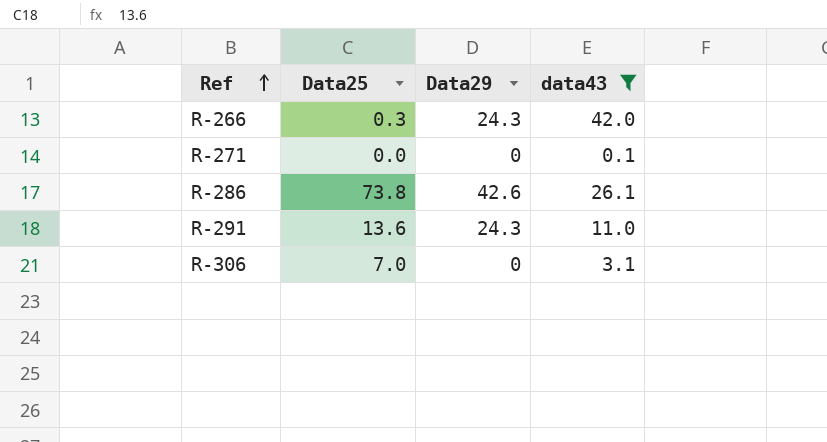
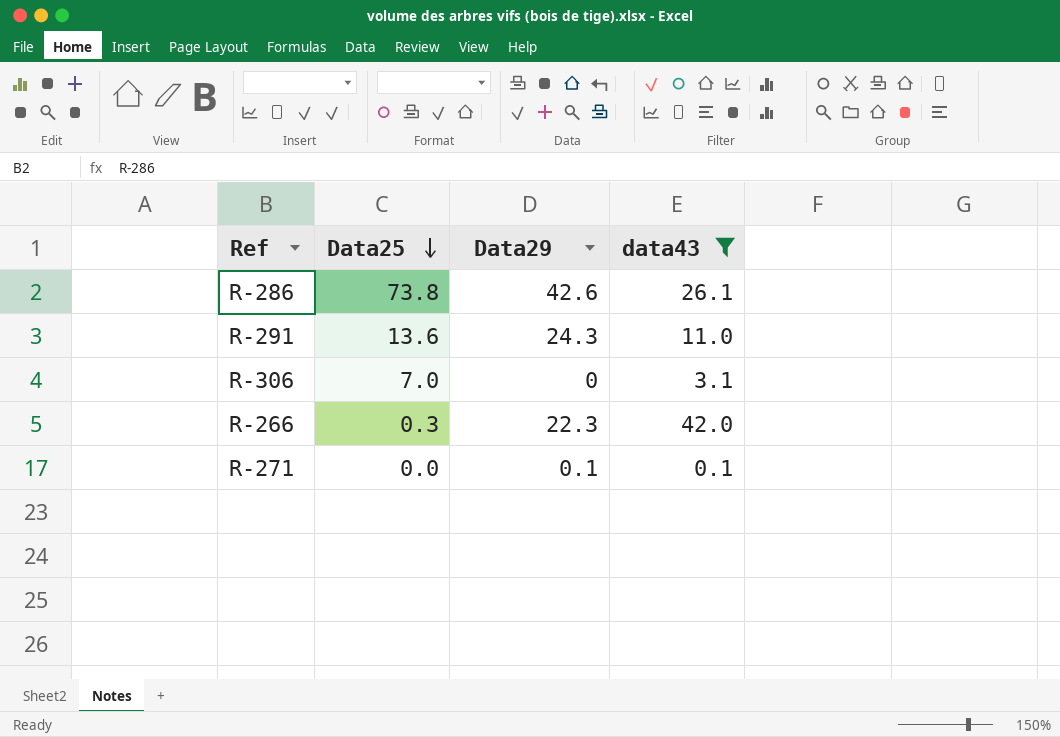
row order: Ref ascending -> Data25 descending
R-266 | Data29: 24.3 -> 22.3
R-271 | Data29: 0 -> 0.1

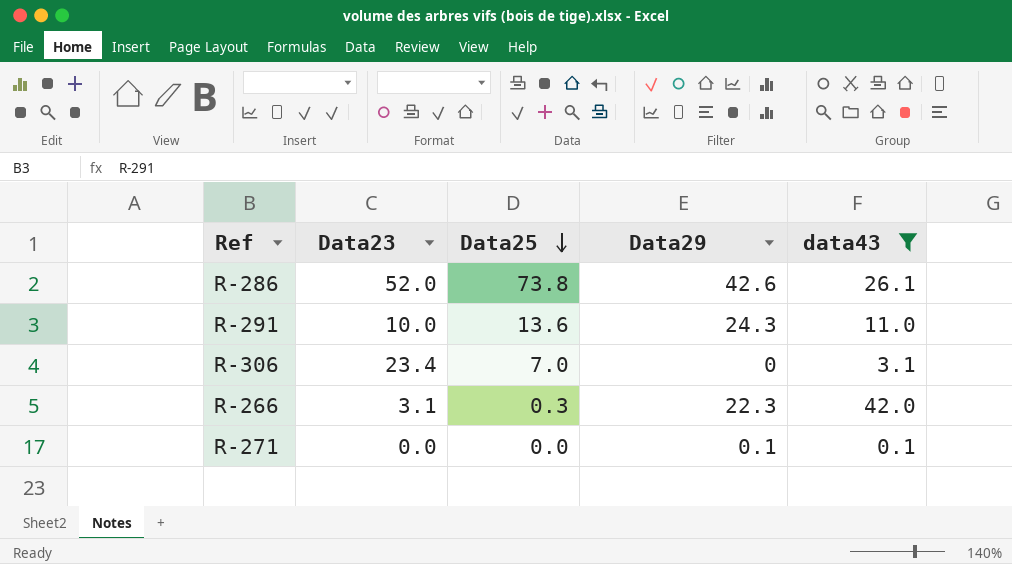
column Data23 | position: none -> 2

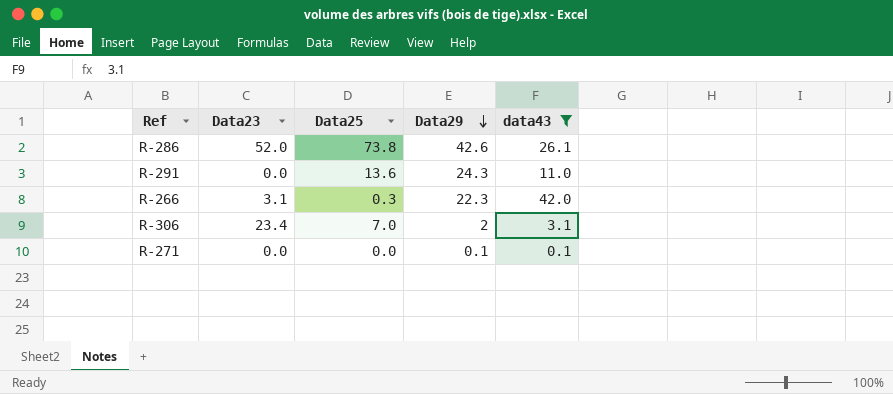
row order: Data25 descending -> Data29 descending
R-291 | Data23: 10.0 -> 0.0
R-306 | Data29: 0 -> 2

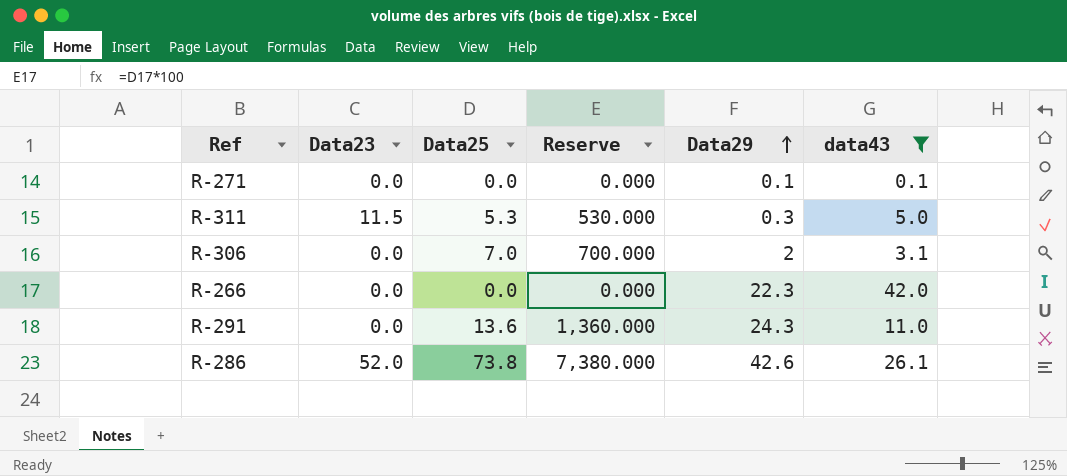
row order: Data29 descending -> Data29 ascending
column Reserve | formula: none -> [Data25] * 100
row R-311: none -> 11.5 | 5.3 | 530.000 | 0.3 | 5.0
R-306 | Data23: 23.4 -> 0.0
R-266 | Data23: 3.1 -> 0.0
R-266 | Data25: 0.3 -> 0.0

